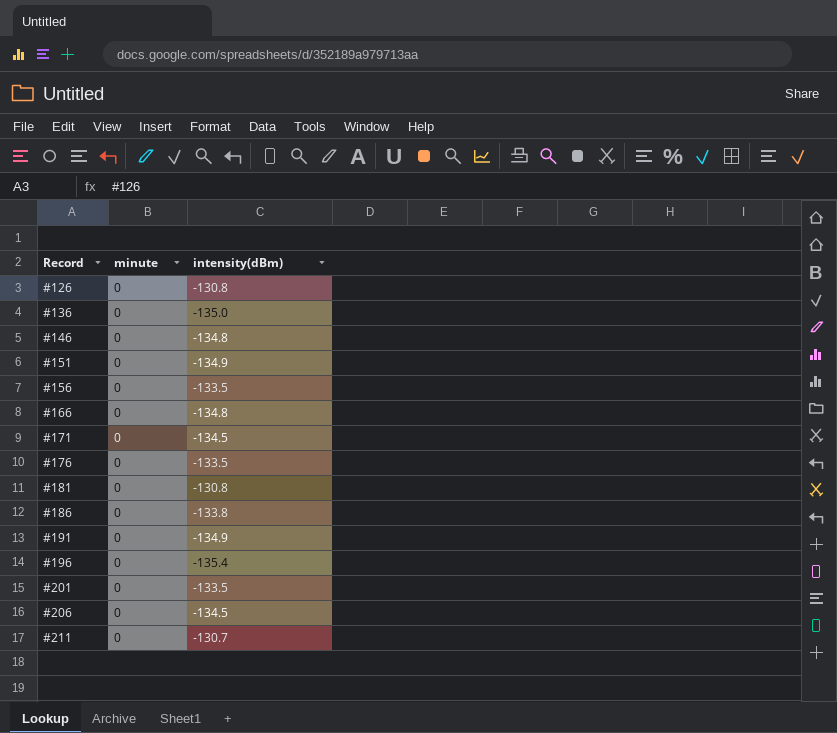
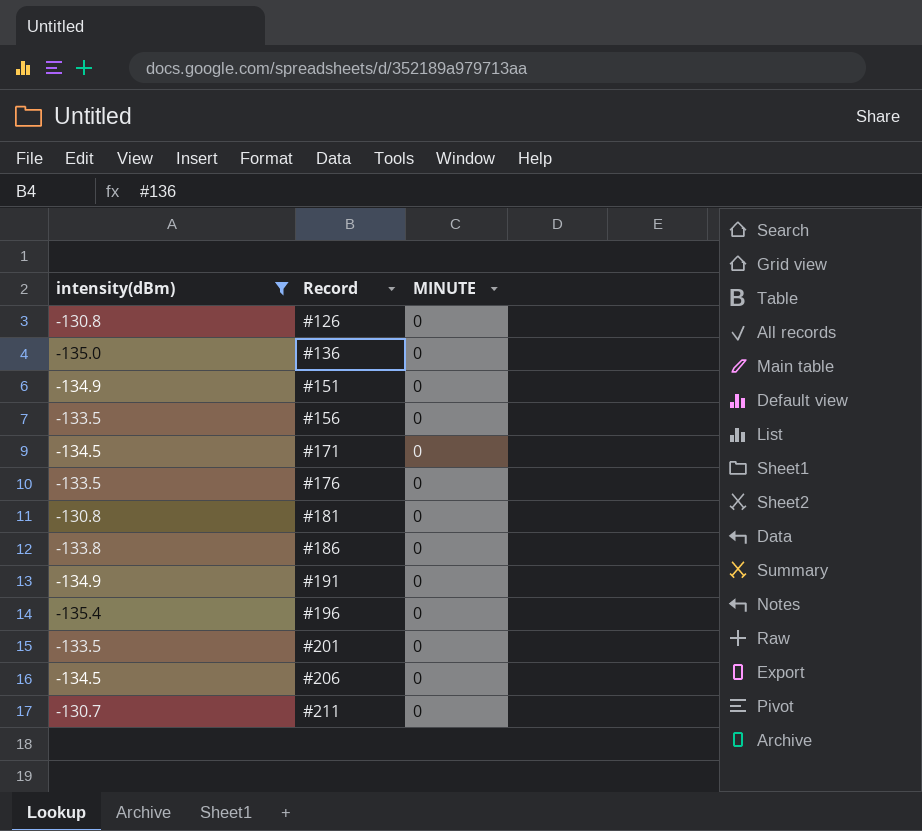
filter: none -> intensity(dBm) != -134.8
column intensity(dBm) | position: 3 -> 1
column name: minute -> MINUTE

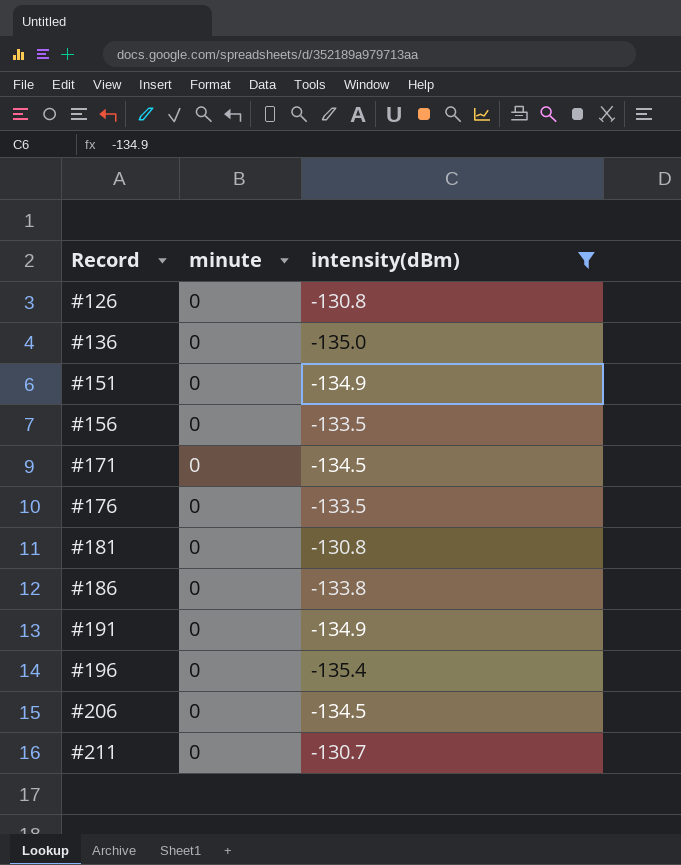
column name: MINUTE -> minute
column intensity(dBm) | position: 1 -> 3
row #201: -133.5 | 0 -> none

